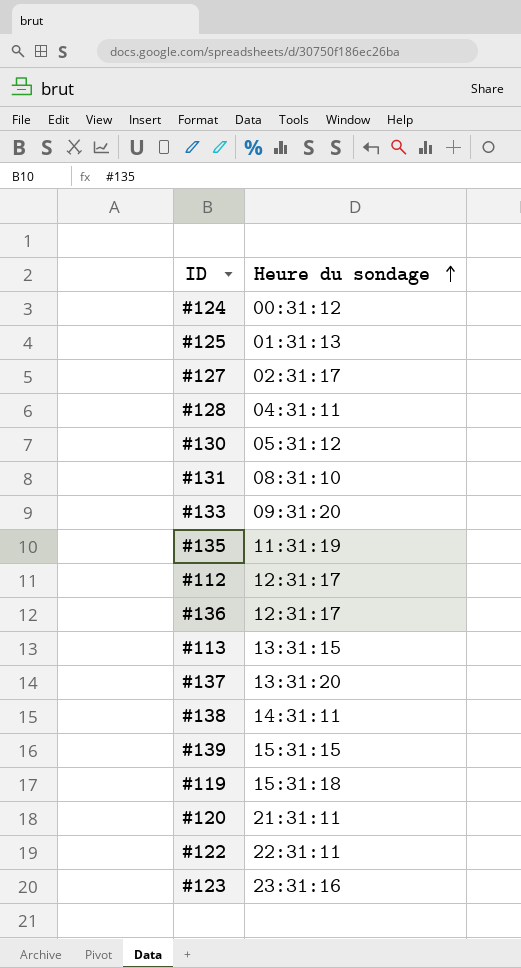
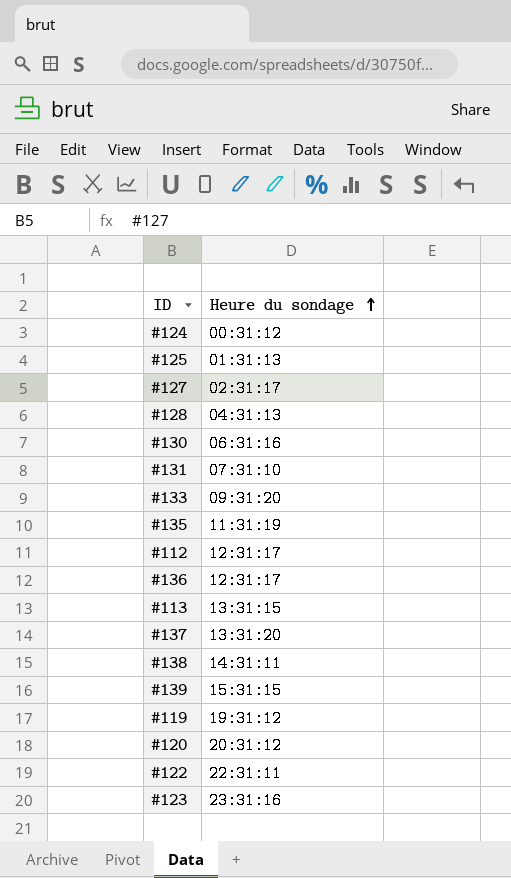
#128 | Heure du sondage: 04:31:11 -> 04:31:13
#130 | Heure du sondage: 05:31:12 -> 06:31:16
#131 | Heure du sondage: 08:31:10 -> 07:31:10
#119 | Heure du sondage: 15:31:18 -> 19:31:12
#120 | Heure du sondage: 21:31:11 -> 20:31:12

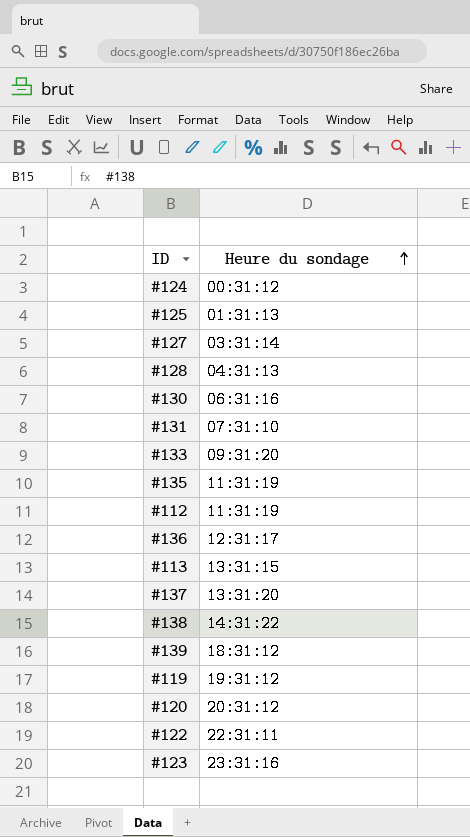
#127 | Heure du sondage: 02:31:17 -> 03:31:14
#112 | Heure du sondage: 12:31:17 -> 11:31:19
#138 | Heure du sondage: 14:31:11 -> 14:31:22
#139 | Heure du sondage: 15:31:15 -> 18:31:12

